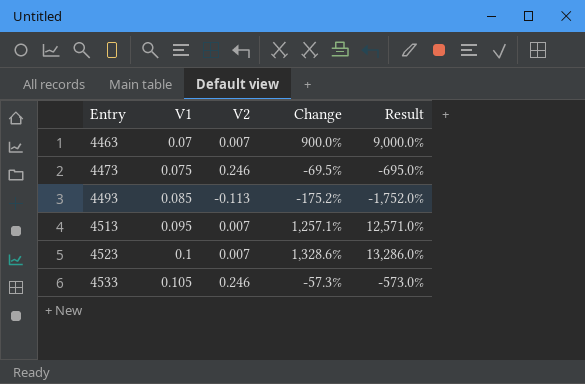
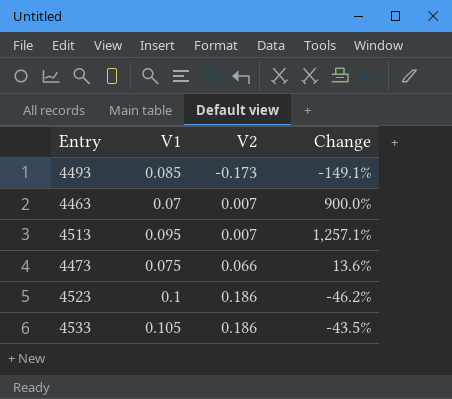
row order: Entry ascending -> V2 ascending
column Result | formula: [Change] * 10 -> none
4493 | V2: -0.113 -> -0.173
4493 | Change: -175.2% -> -149.1%
4473 | V2: 0.246 -> 0.066
4473 | Change: -69.5% -> 13.6%
4523 | V2: 0.007 -> 0.186
4523 | Change: 1,328.6% -> -46.2%
4533 | V2: 0.246 -> 0.186
4533 | Change: -57.3% -> -43.5%

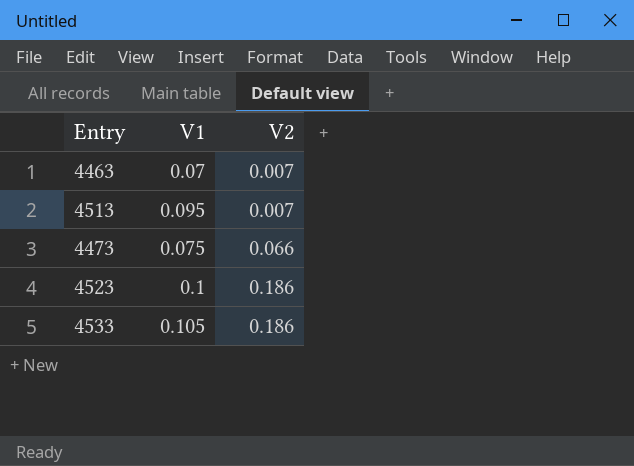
column Change | formula: ([V1] - [V2]) / [V2] -> none
row 4493: 0.085 | -0.173 | -149.1% -> none

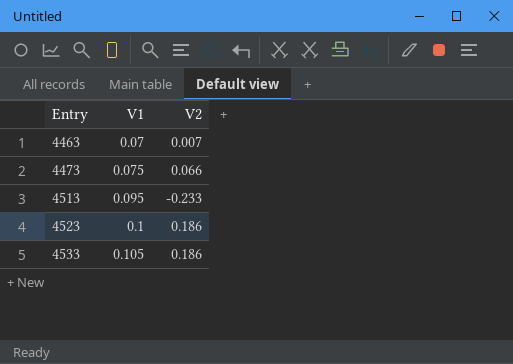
row order: V2 ascending -> Entry ascending
4513 | V2: 0.007 -> -0.233

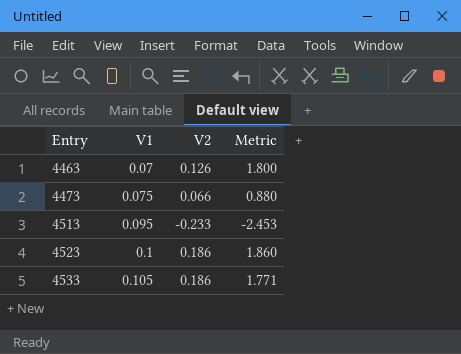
column Metric | formula: none -> [V2] / [V1]
4463 | V2: 0.007 -> 0.126

